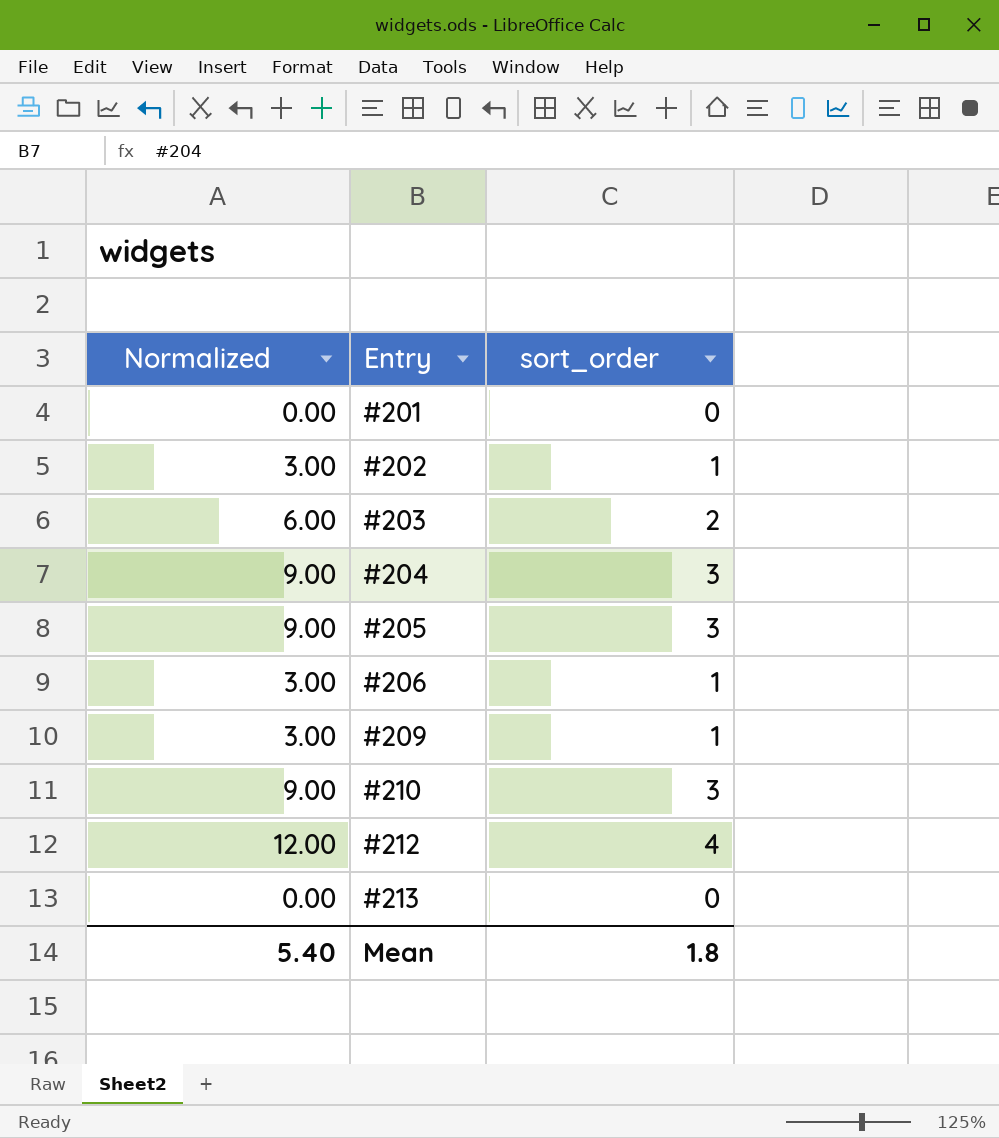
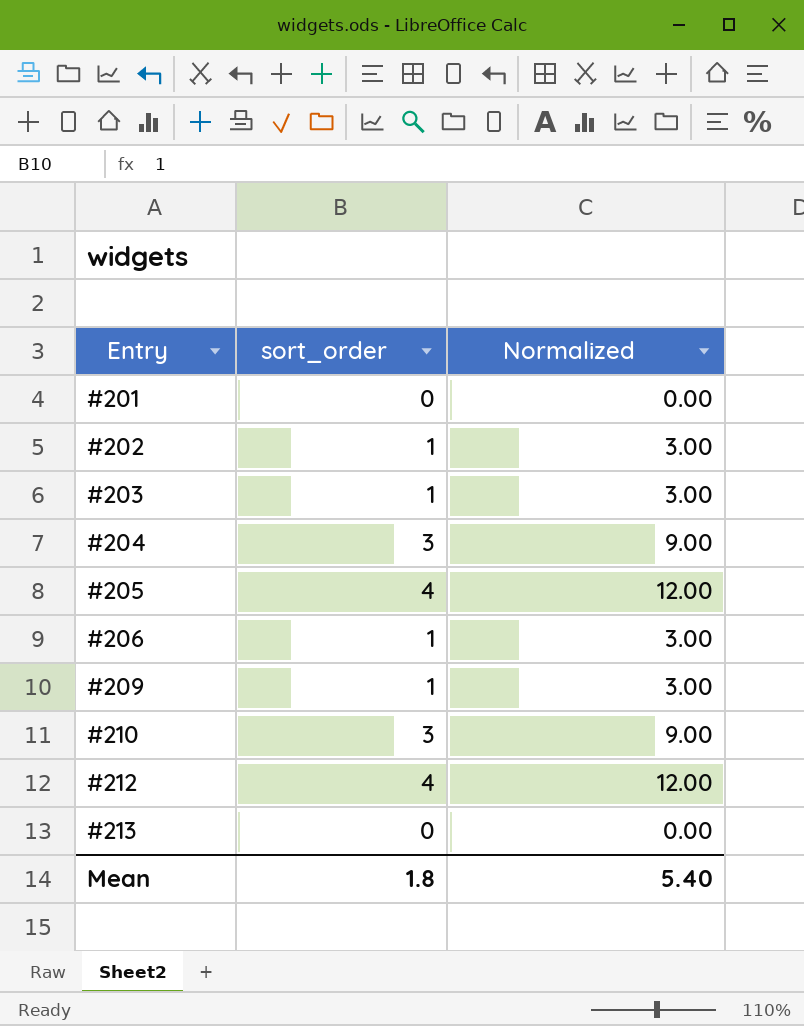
column Normalized | position: 1 -> 3
#203 | sort_order: 2 -> 1
#203 | Normalized: 6.00 -> 3.00
#205 | sort_order: 3 -> 4
#205 | Normalized: 9.00 -> 12.00

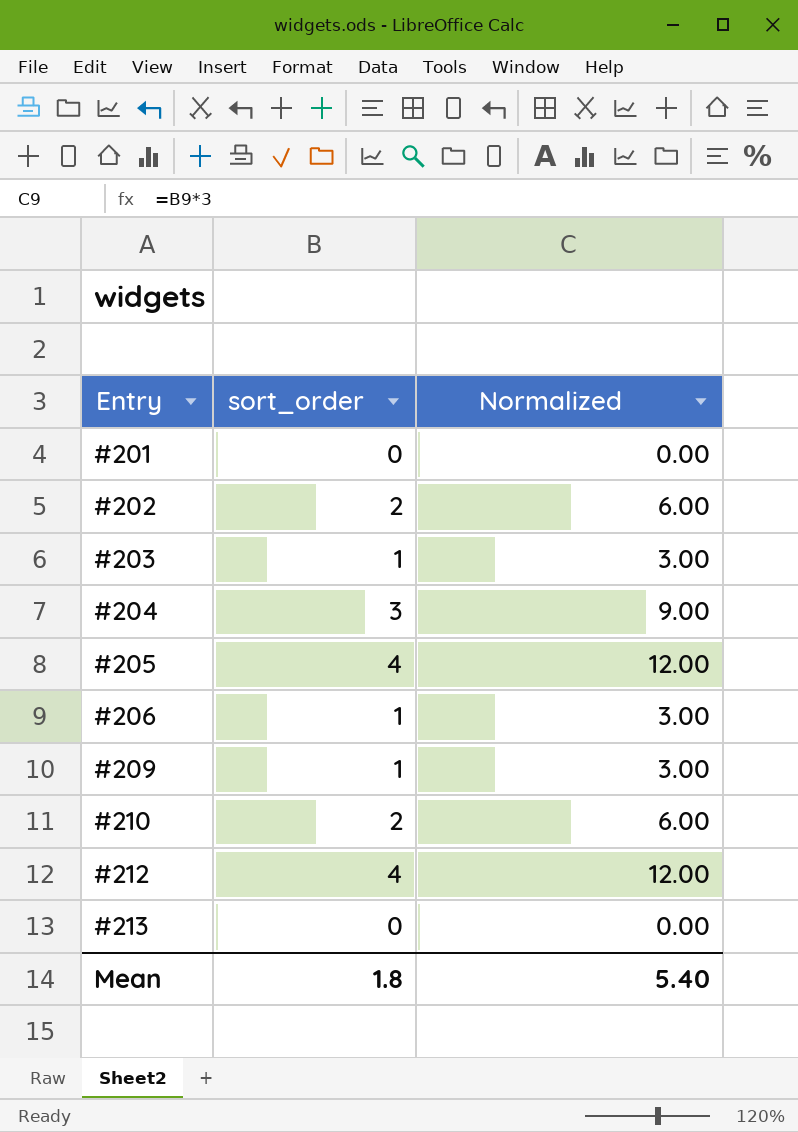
#202 | sort_order: 1 -> 2
#202 | Normalized: 3.00 -> 6.00
#210 | sort_order: 3 -> 2
#210 | Normalized: 9.00 -> 6.00

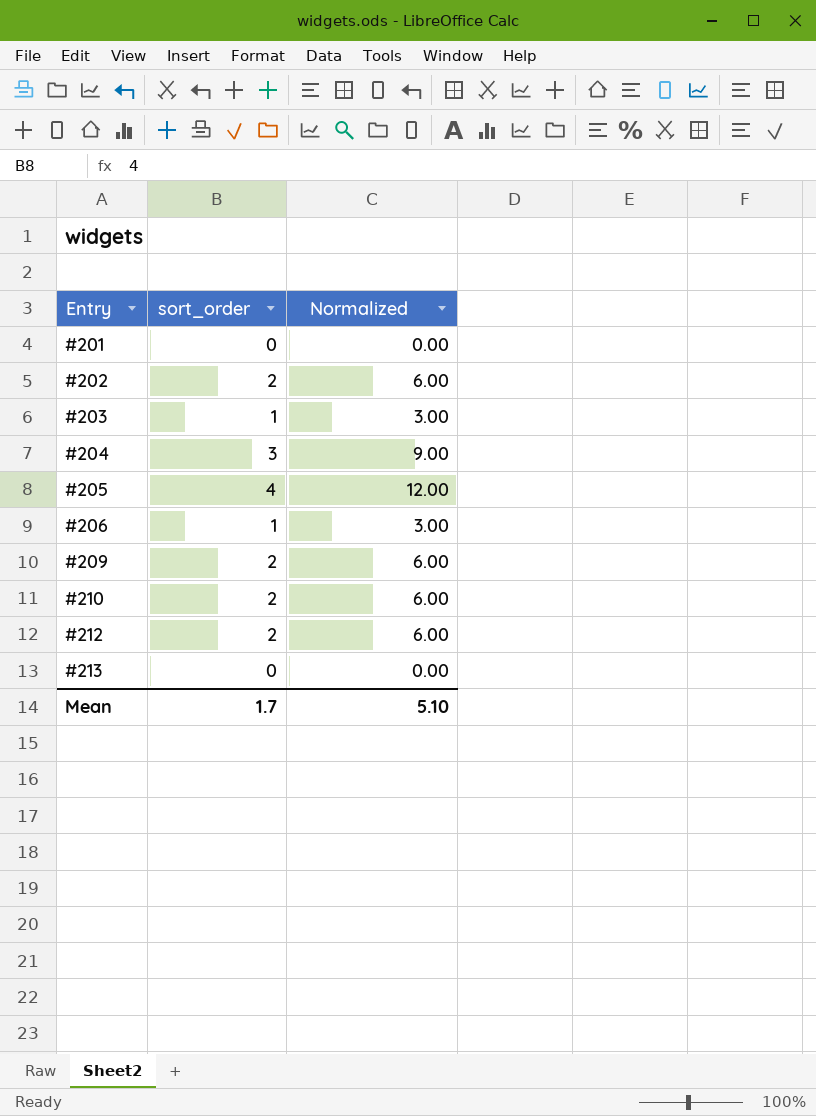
#209 | sort_order: 1 -> 2
#209 | Normalized: 3.00 -> 6.00
#212 | sort_order: 4 -> 2
#212 | Normalized: 12.00 -> 6.00
Mean | sort_order: 1.8 -> 1.7
Mean | Normalized: 5.40 -> 5.10

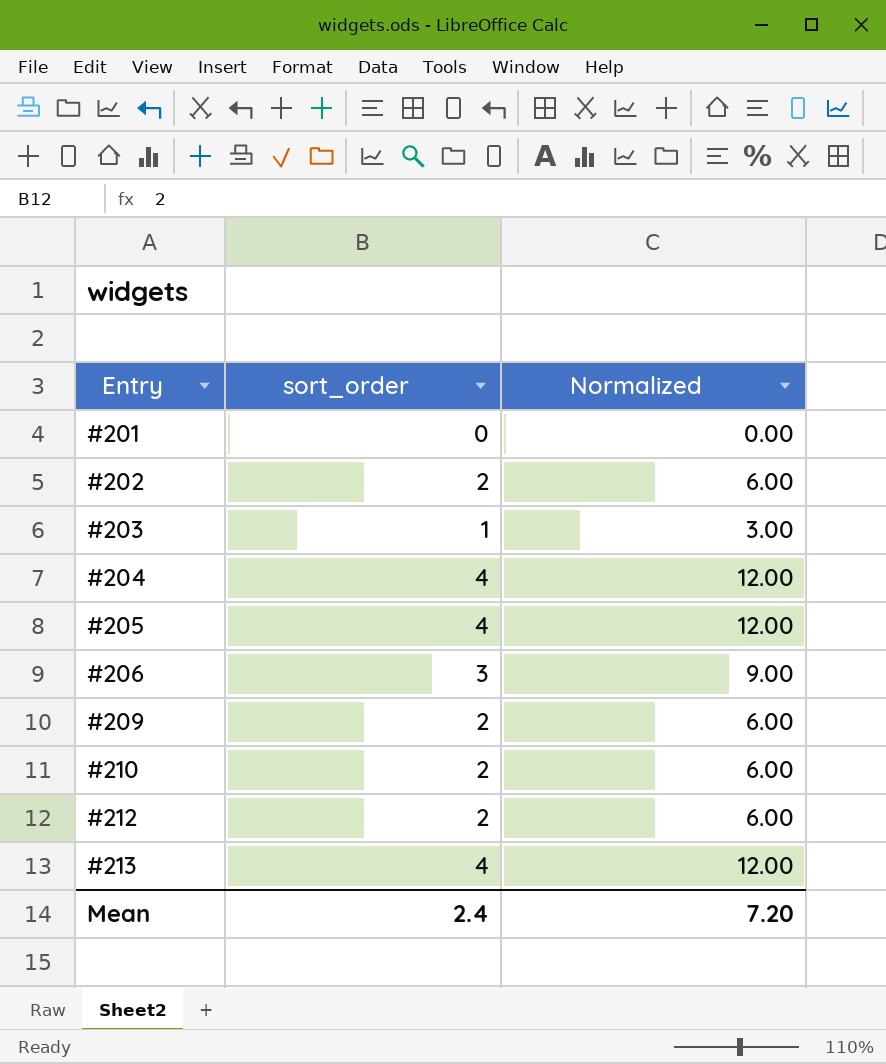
#204 | sort_order: 3 -> 4
#204 | Normalized: 9.00 -> 12.00
#206 | sort_order: 1 -> 3
#206 | Normalized: 3.00 -> 9.00
#213 | sort_order: 0 -> 4
#213 | Normalized: 0.00 -> 12.00
Mean | sort_order: 1.7 -> 2.4
Mean | Normalized: 5.10 -> 7.20

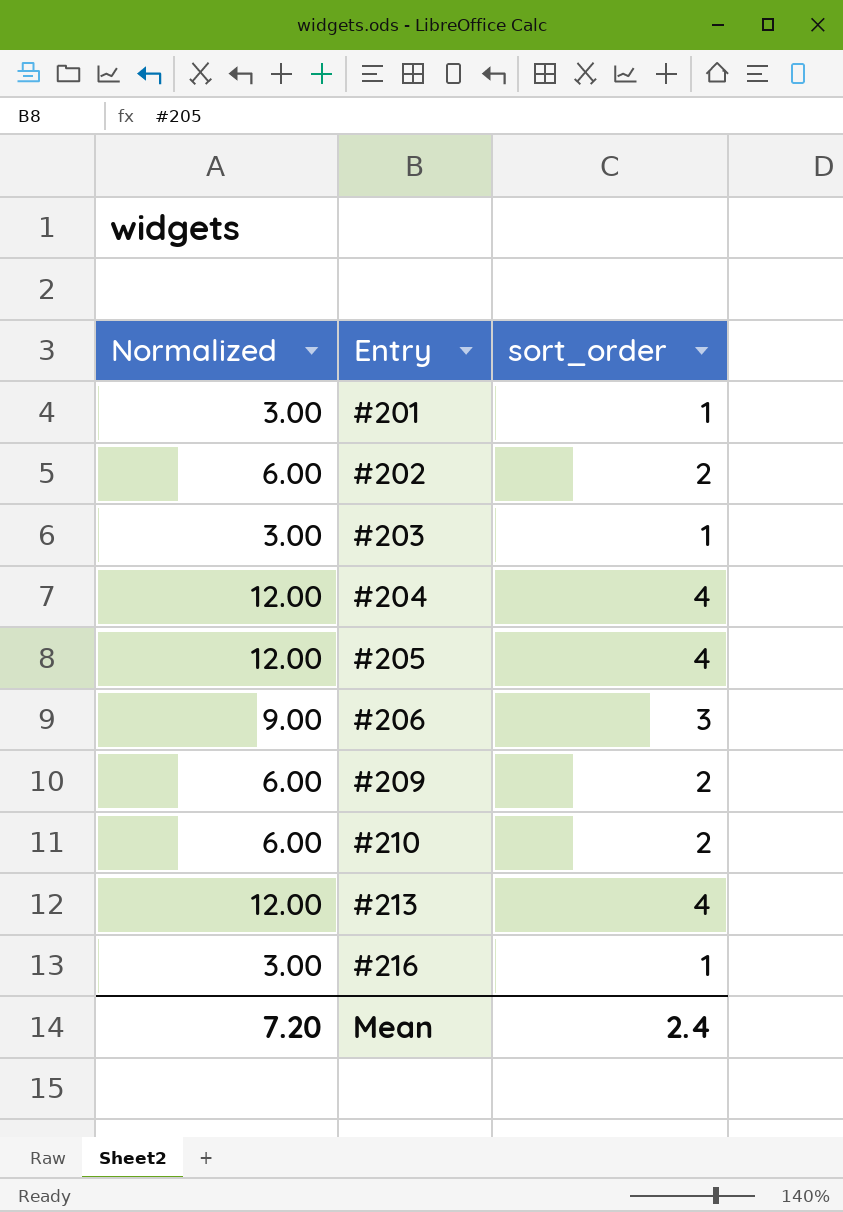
column Normalized | position: 3 -> 1
row #212: 2 | 6.00 -> none
#201 | Normalized: 0.00 -> 3.00
#201 | sort_order: 0 -> 1
row #216: none -> 3.00 | 1

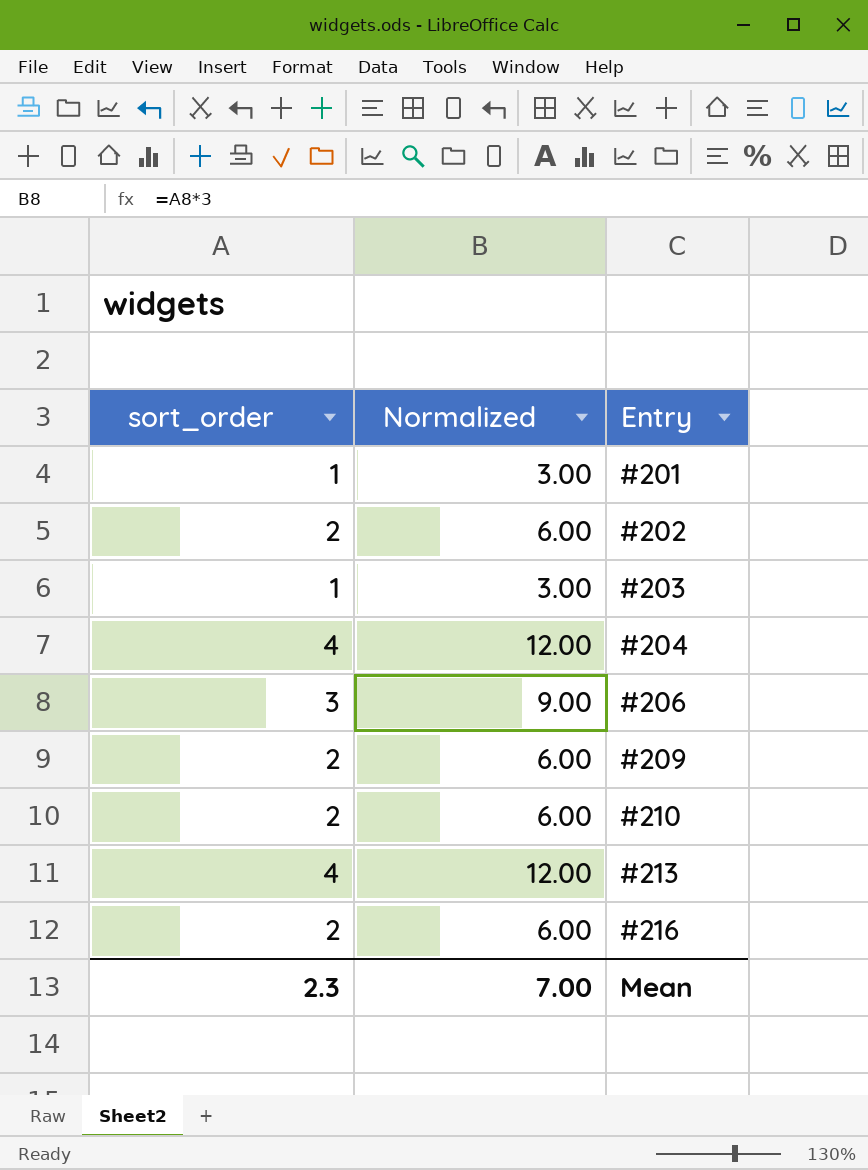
column sort_order | position: 3 -> 1
row #205: 12.00 | 4 -> none
#216 | sort_order: 1 -> 2
#216 | Normalized: 3.00 -> 6.00
Mean | sort_order: 2.4 -> 2.3
Mean | Normalized: 7.20 -> 7.00

